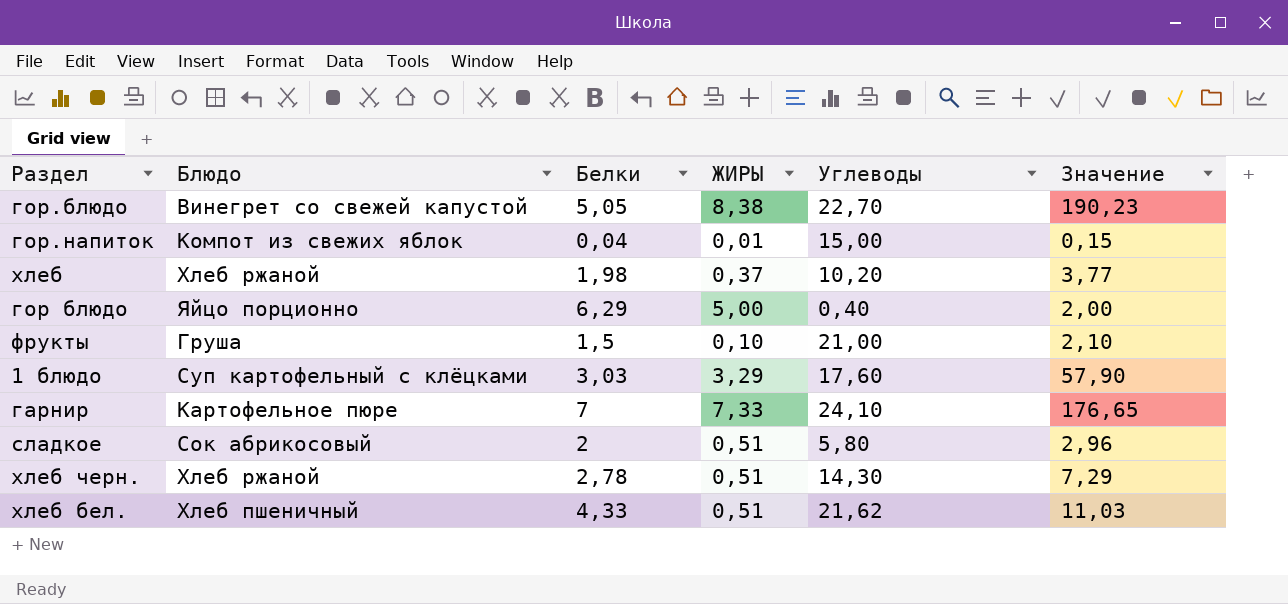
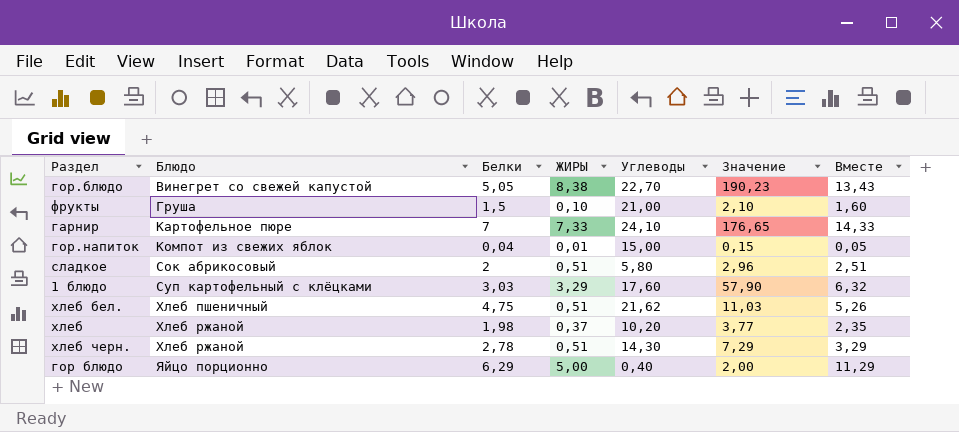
row order: none -> Блюдо ascending
column Вместе | formula: none -> [Белки] + [ЖИРЫ]
хлеб бел. | Белки: 4,33 -> 4,75

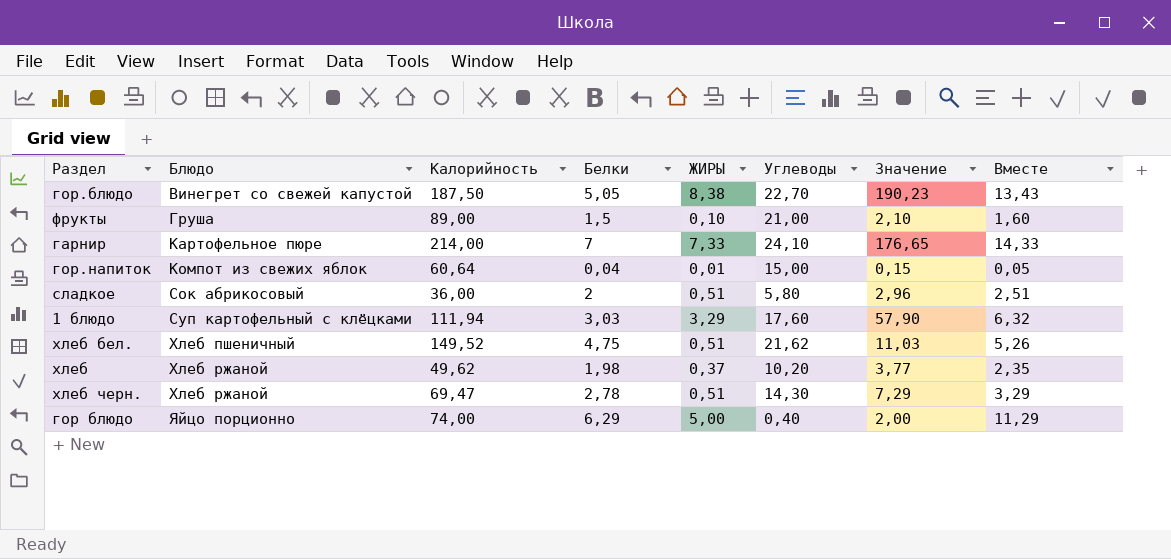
column Калорийность | position: none -> 3

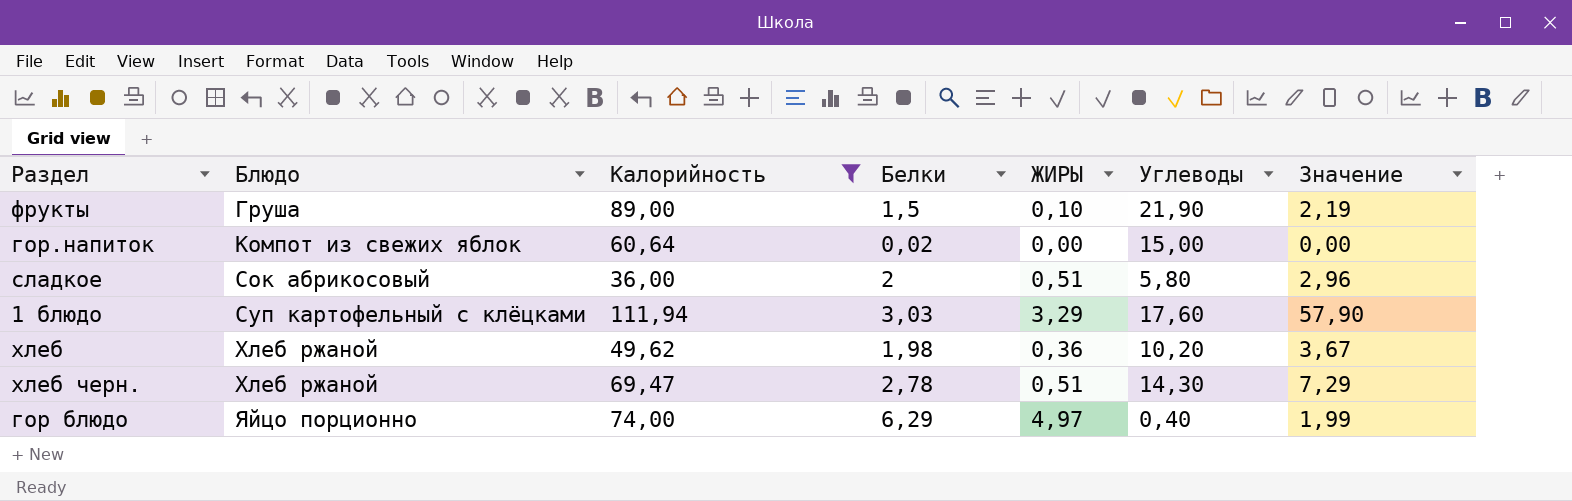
filter: none -> Калорийность <= 111,94
column Вместе | formula: [Белки] + [ЖИРЫ] -> none
фрукты | Углеводы: 21,00 -> 21,90
фрукты | Значение: 2,10 -> 2,19
гор.напиток | Белки: 0,04 -> 0,02
гор.напиток | ЖИРЫ: 0,01 -> 0,00
гор.напиток | Значение: 0,15 -> 0,00
хлеб | ЖИРЫ: 0,37 -> 0,36
хлеб | Значение: 3,77 -> 3,67
гор блюдо | ЖИРЫ: 5,00 -> 4,97
гор блюдо | Значение: 2,00 -> 1,99

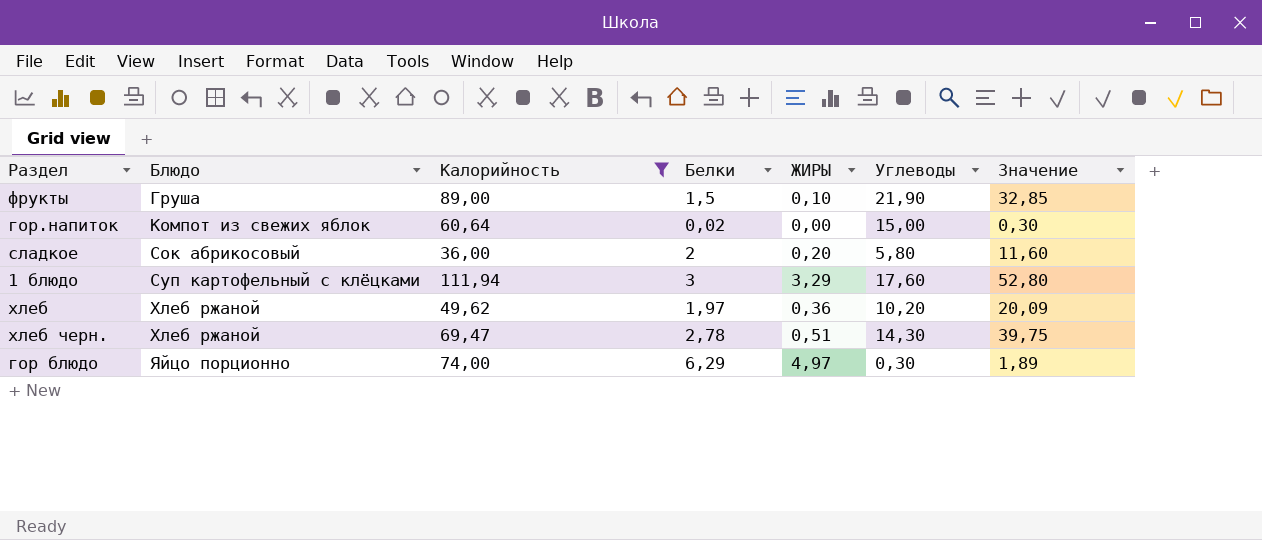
column Значение | formula: [ЖИРЫ] * [Углеводы] -> [Белки] * [Углеводы]
сладкое | ЖИРЫ: 0,51 -> 0,20
1 блюдо | Белки: 3,03 -> 3
хлеб | Белки: 1,98 -> 1,97
гор блюдо | Углеводы: 0,40 -> 0,30

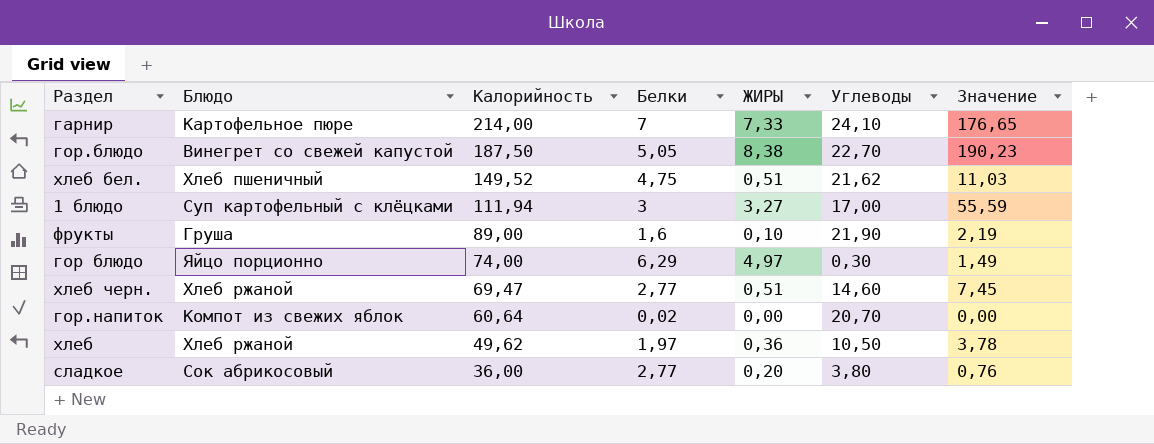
filter: Калорийность <= 111,94 -> none
row order: Блюдо ascending -> Калорийность descending
column Значение | formula: [Белки] * [Углеводы] -> [ЖИРЫ] * [Углеводы]
1 блюдо | ЖИРЫ: 3,29 -> 3,27
1 блюдо | Углеводы: 17,60 -> 17,00
фрукты | Белки: 1,5 -> 1,6
хлеб черн. | Белки: 2,78 -> 2,77
хлеб черн. | Углеводы: 14,30 -> 14,60
гор.напиток | Углеводы: 15,00 -> 20,70
хлеб | Углеводы: 10,20 -> 10,50
сладкое | Белки: 2 -> 2,77
сладкое | Углеводы: 5,80 -> 3,80

